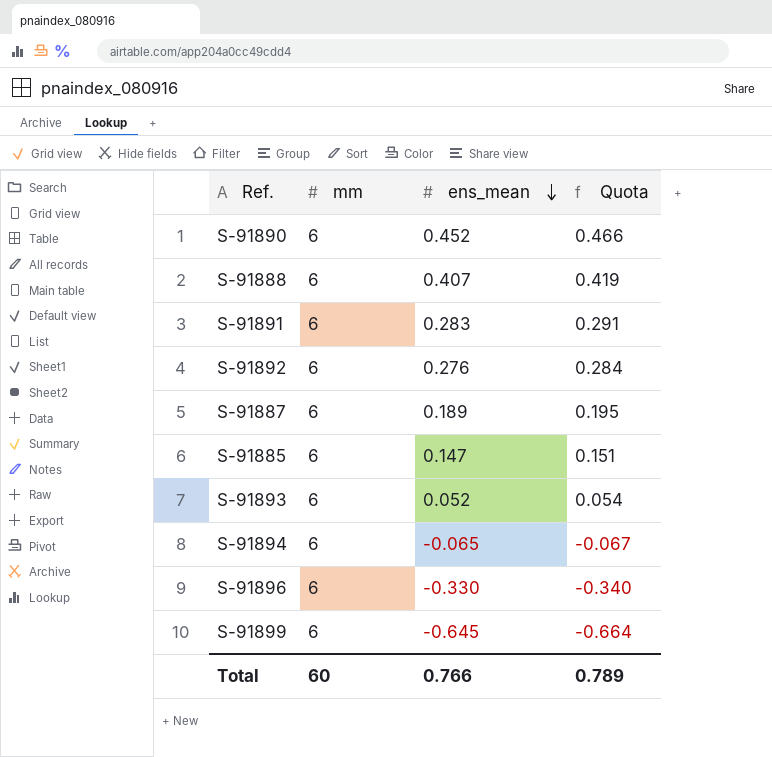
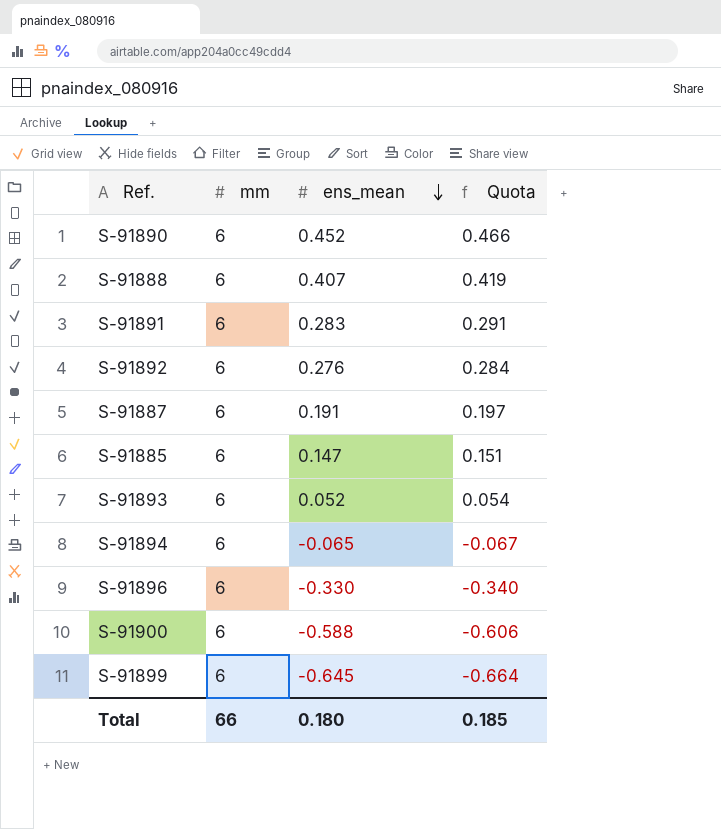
S-91887 | ens_mean: 0.189 -> 0.191
S-91887 | Quota: 0.195 -> 0.197
row S-91900: none -> 6 | -0.588 | -0.606
Total | mm: 60 -> 66
Total | ens_mean: 0.766 -> 0.180
Total | Quota: 0.789 -> 0.185

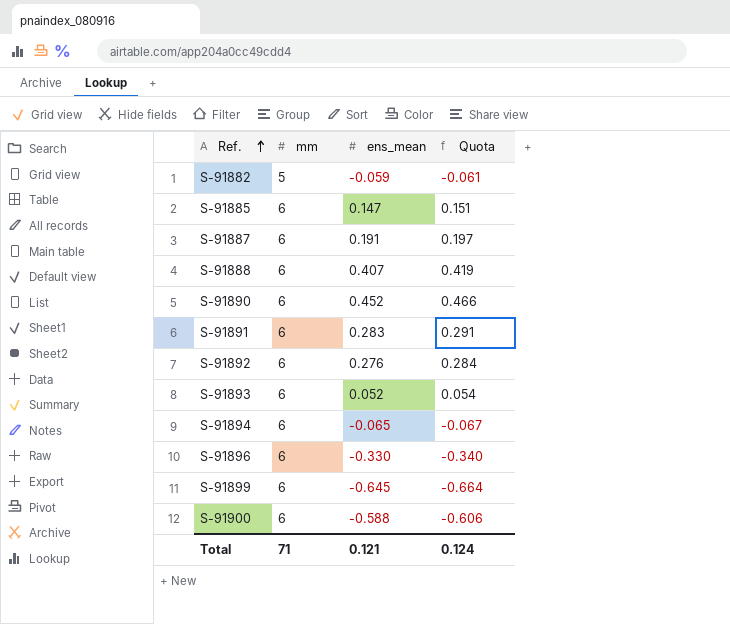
row order: ens_mean descending -> Ref. ascending
row S-91882: none -> 5 | -0.059 | -0.061
Total | mm: 66 -> 71
Total | ens_mean: 0.180 -> 0.121
Total | Quota: 0.185 -> 0.124

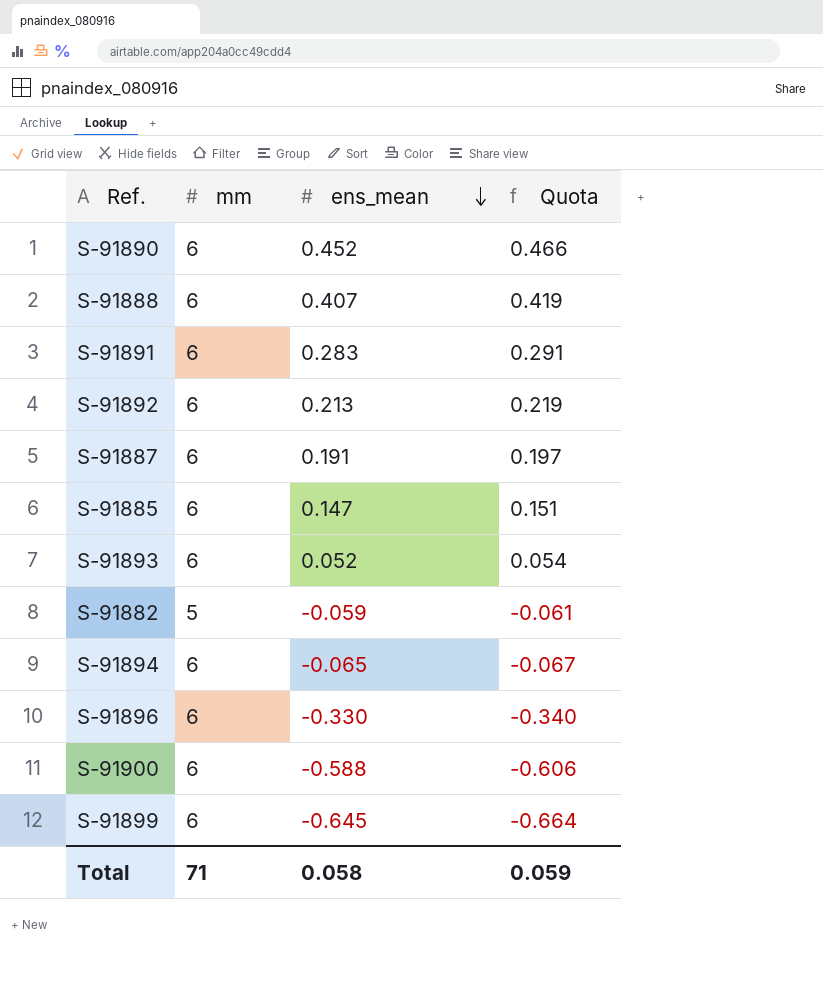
row order: Ref. ascending -> ens_mean descending
S-91892 | ens_mean: 0.276 -> 0.213
S-91892 | Quota: 0.284 -> 0.219
Total | ens_mean: 0.121 -> 0.058
Total | Quota: 0.124 -> 0.059

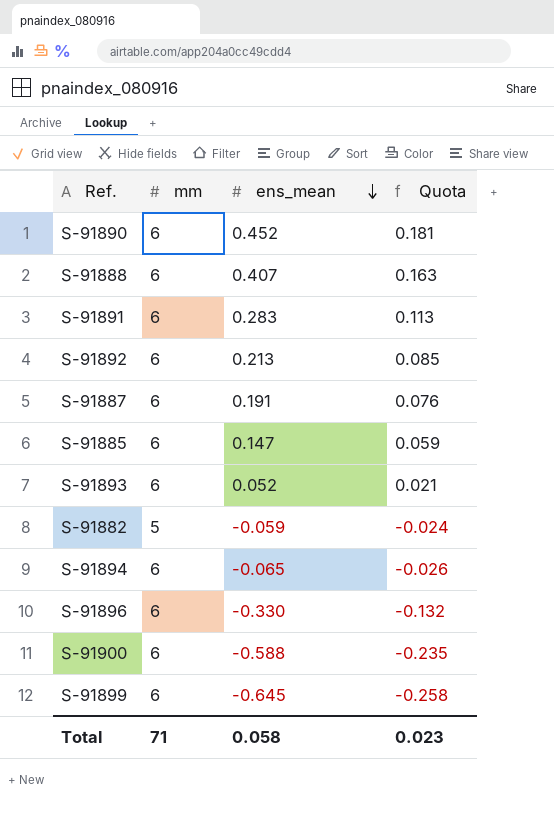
column Quota | formula: [ens_mean] * 1.03 -> [ens_mean] * 0.4
Total | Quota: 0.059 -> 0.023

